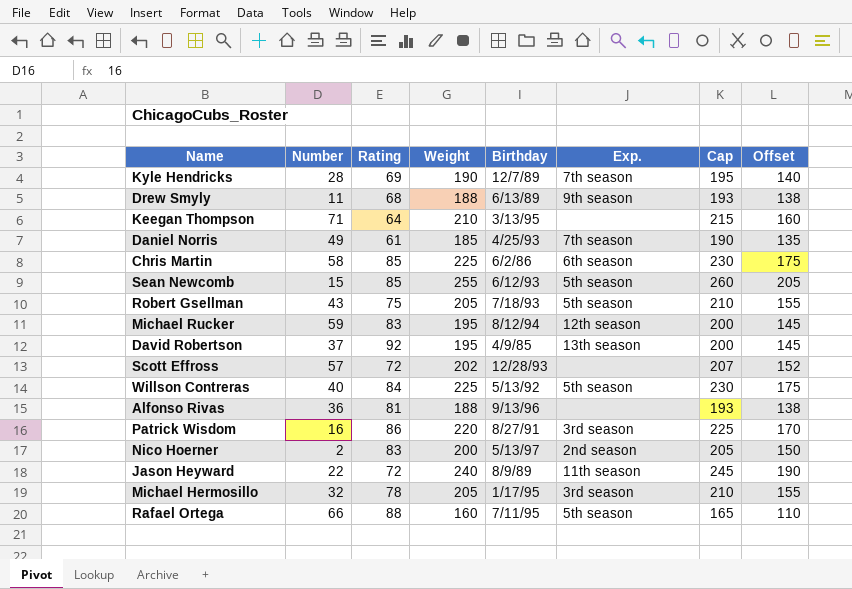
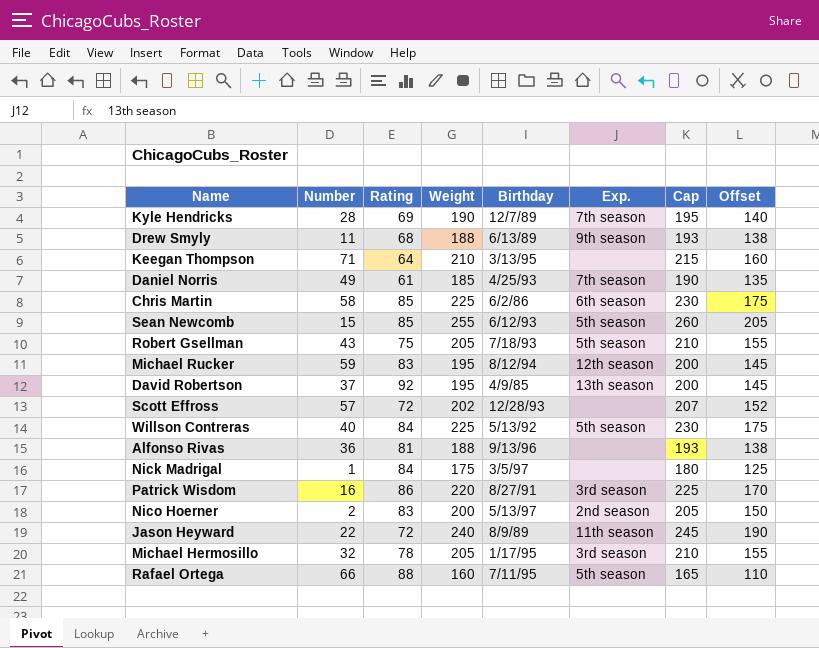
row Nick Madrigal: none -> 1 | 84 | 175 | 3/5/97 | none | 180 | 125

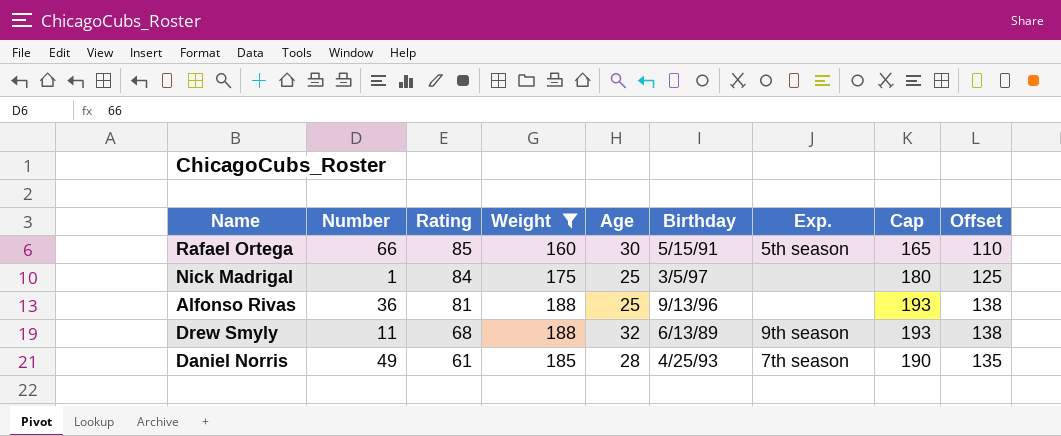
filter: none -> Weight <= 188
row order: none -> Rating descending
column Age | position: none -> 5
Rafael Ortega | Rating: 88 -> 85
Rafael Ortega | Birthday: 7/11/95 -> 5/15/91

